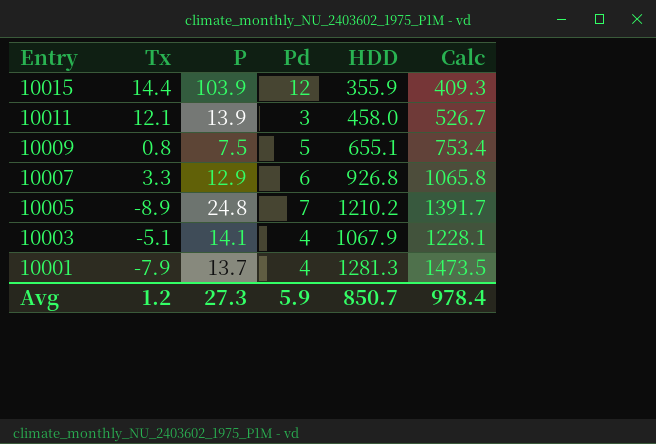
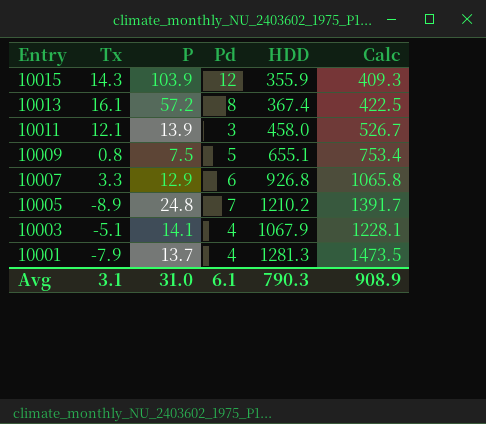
10015 | Tx: 14.4 -> 14.3
row 10013: none -> 16.1 | 57.2 | 8 | 367.4 | 422.5
Avg | Tx: 1.2 -> 3.1
Avg | P: 27.3 -> 31.0
Avg | Pd: 5.9 -> 6.1
Avg | HDD: 850.7 -> 790.3
Avg | Calc: 978.4 -> 908.9

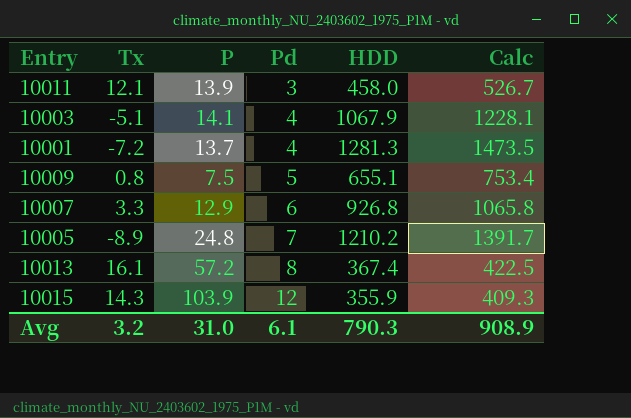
row order: Entry descending -> Pd ascending
10001 | Tx: -7.9 -> -7.2
Avg | Tx: 3.1 -> 3.2

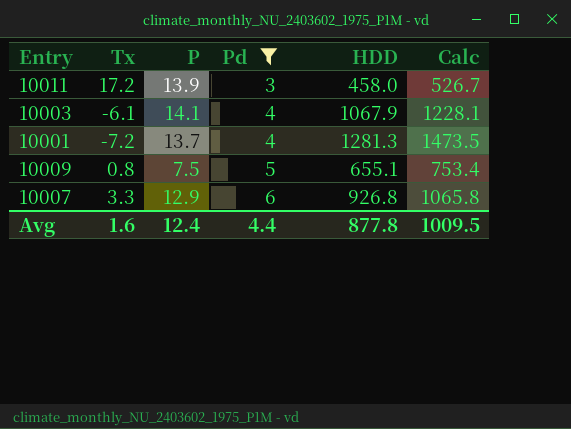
filter: none -> Pd <= 6
10011 | Tx: 12.1 -> 17.2
10003 | Tx: -5.1 -> -6.1
Avg | Tx: 3.2 -> 1.6
Avg | P: 31.0 -> 12.4
Avg | Pd: 6.1 -> 4.4
Avg | HDD: 790.3 -> 877.8
Avg | Calc: 908.9 -> 1009.5

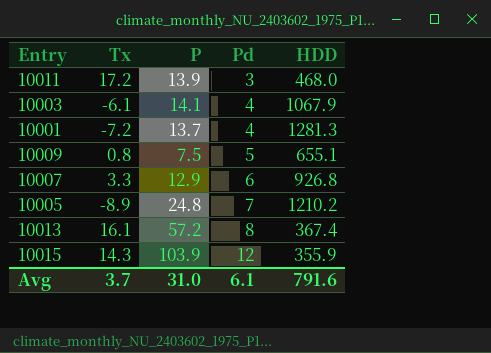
filter: Pd <= 6 -> none
column Calc | formula: [HDD] * 1.15 -> none
10011 | HDD: 458.0 -> 468.0
Avg | Tx: 1.6 -> 3.7
Avg | P: 12.4 -> 31.0
Avg | Pd: 4.4 -> 6.1
Avg | HDD: 877.8 -> 791.6

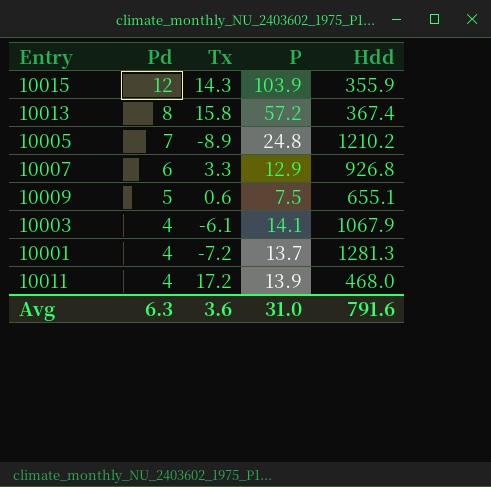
row order: Pd ascending -> Pd descending
column Pd | position: 4 -> 2
column name: HDD -> Hdd
10013 | Tx: 16.1 -> 15.8
10009 | Tx: 0.8 -> 0.6
10011 | Pd: 3 -> 4
Avg | Pd: 6.1 -> 6.3
Avg | Tx: 3.7 -> 3.6

